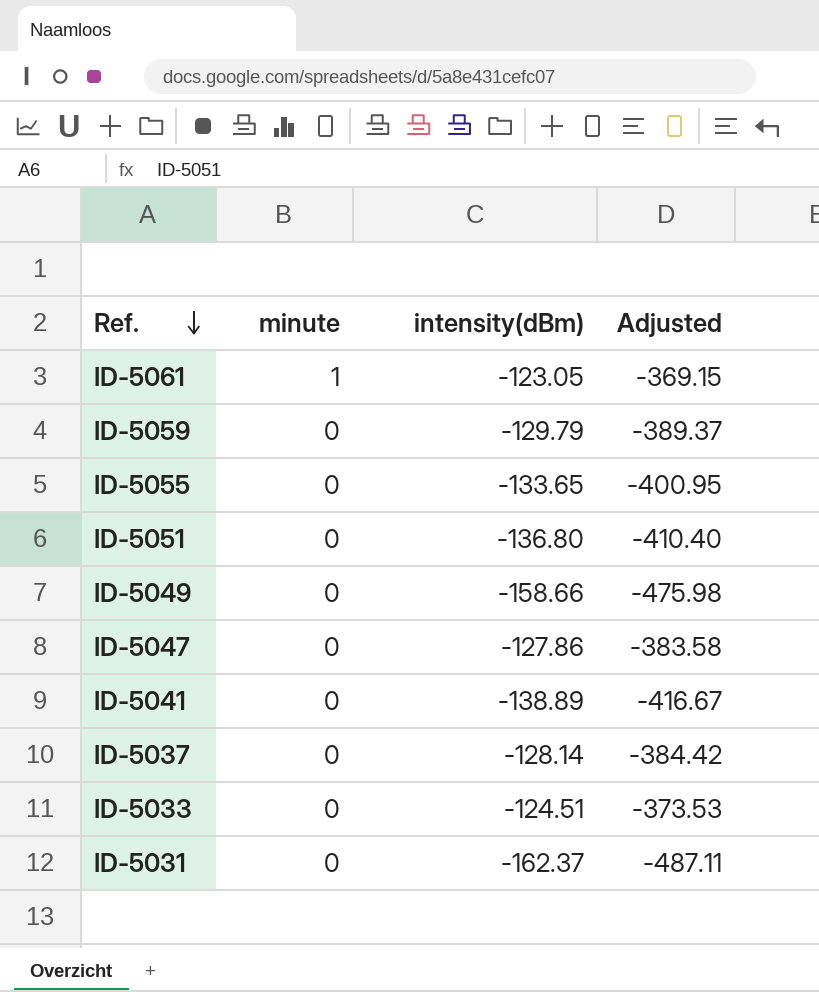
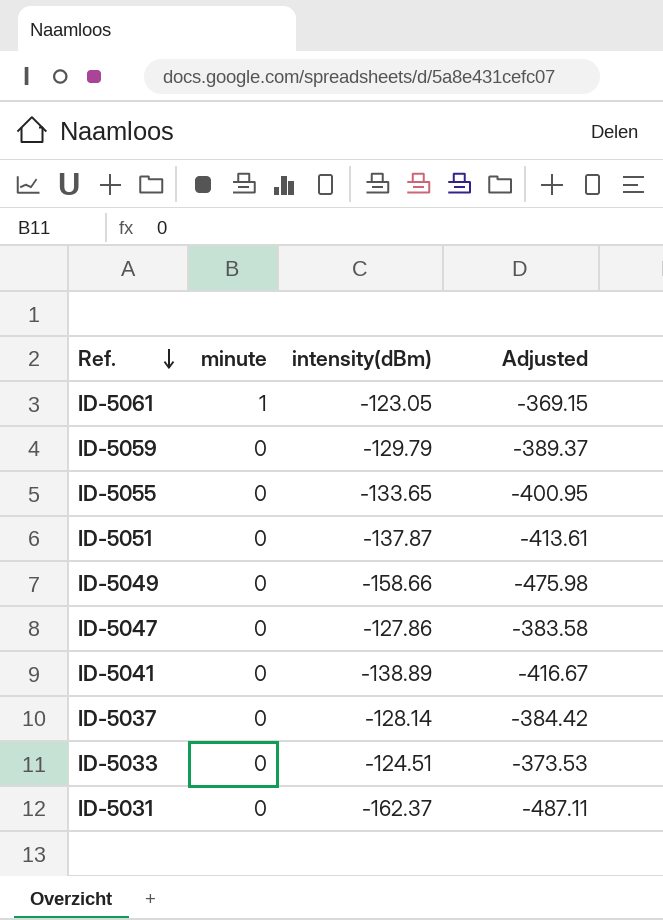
ID-5051 | intensity(dBm): -136.80 -> -137.87
ID-5051 | Adjusted: -410.40 -> -413.61

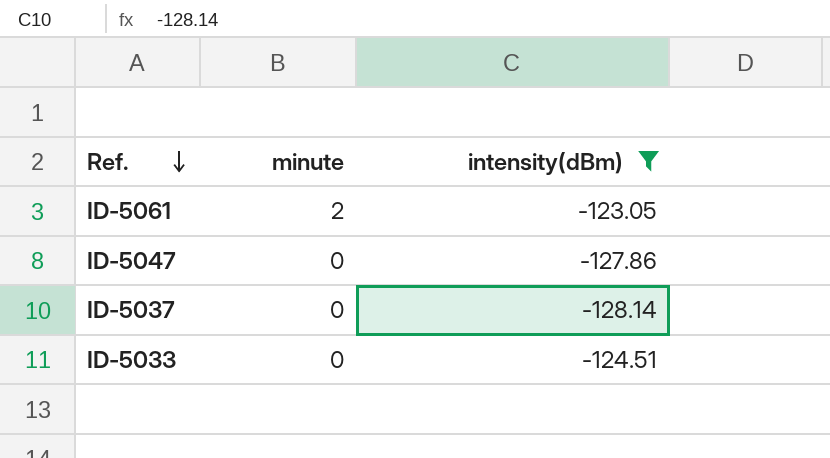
filter: none -> intensity(dBm) >= -128.14
column Adjusted | formula: [intensity(dBm)] * 3 -> none
ID-5061 | minute: 1 -> 2

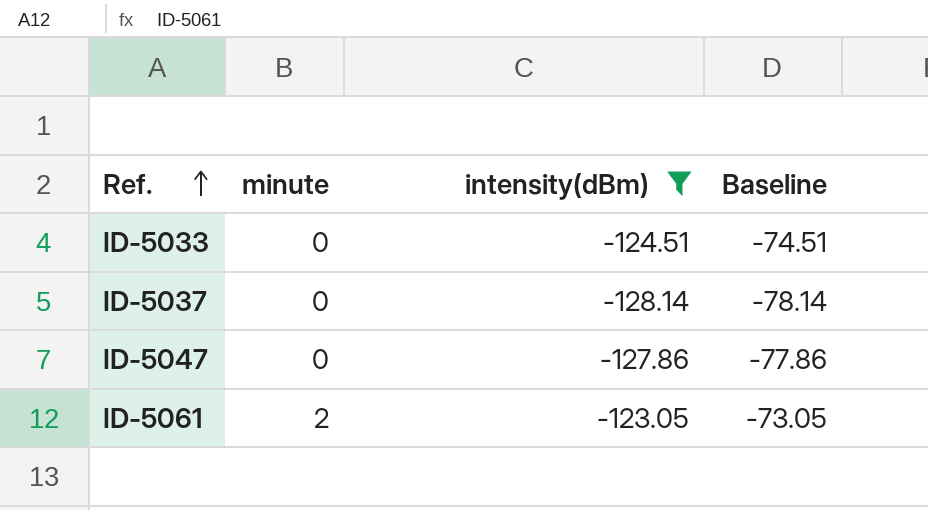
row order: Ref. descending -> Ref. ascending
column Baseline | formula: none -> [intensity(dBm)] + 50

